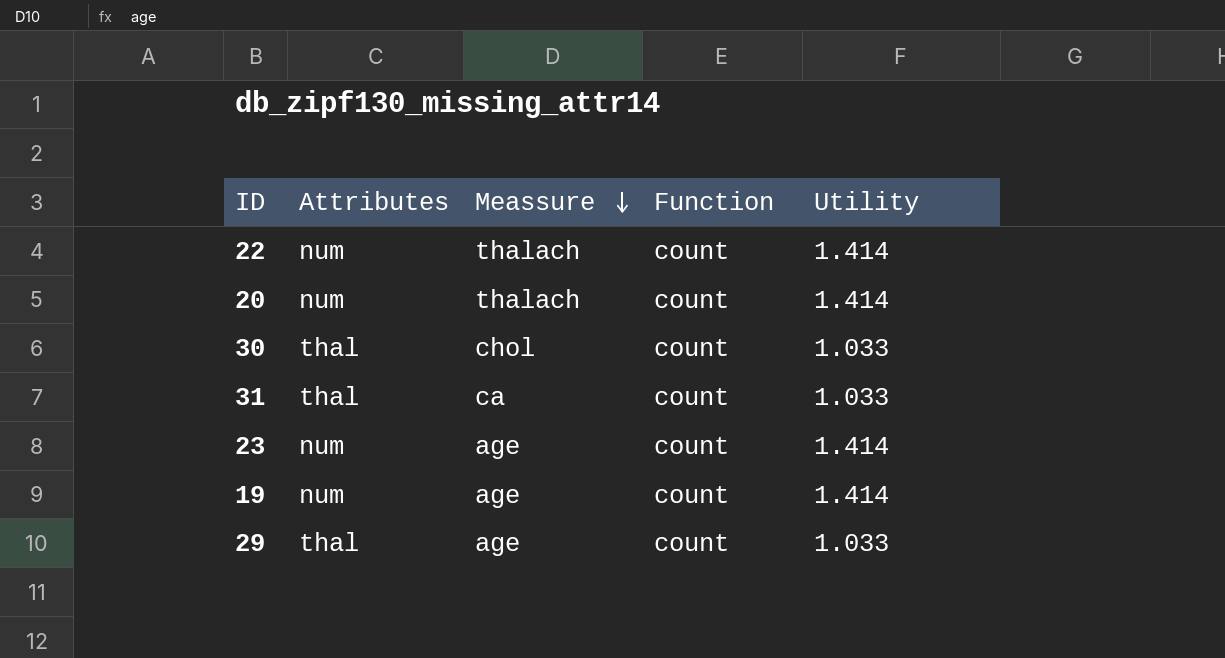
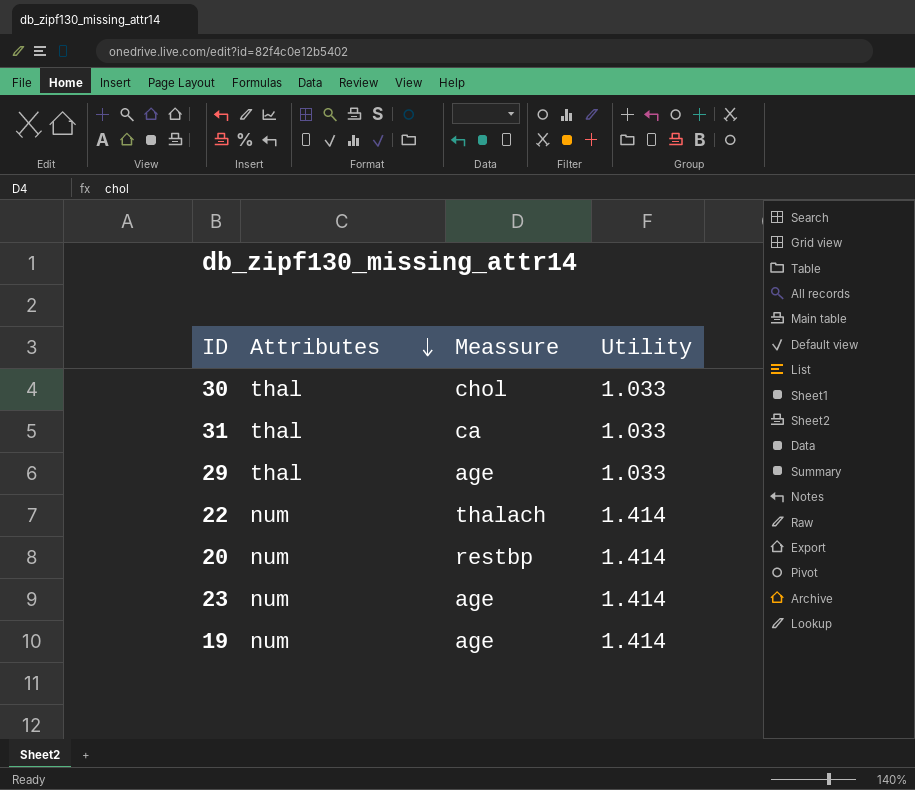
row order: Meassure descending -> Attributes descending
column Function | position: 4 -> none
20 | Meassure: thalach -> restbp

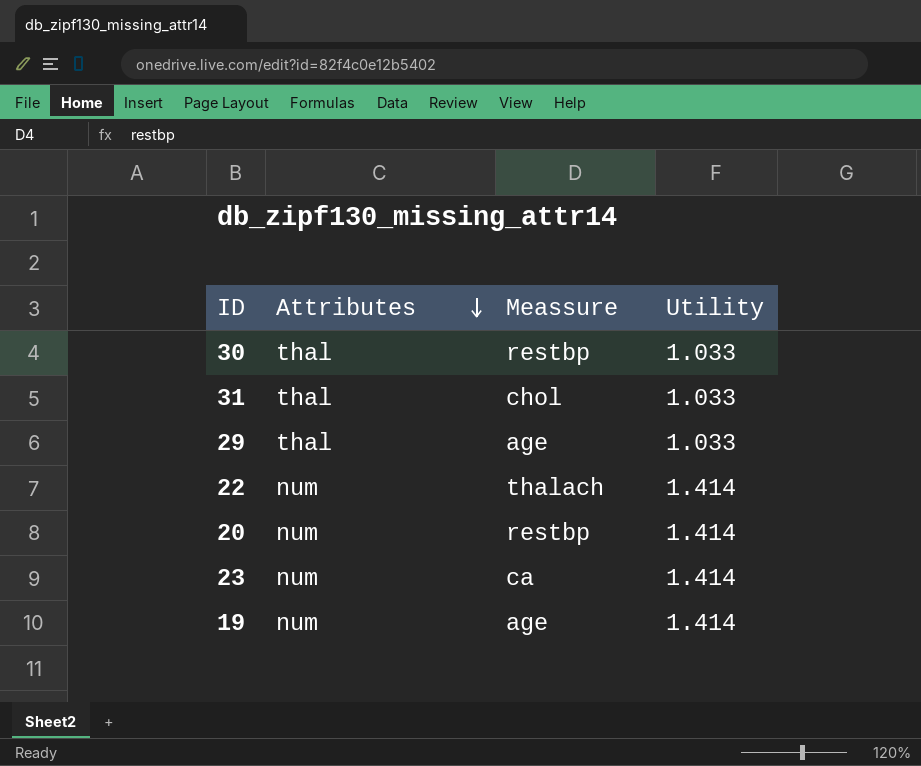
30 | Meassure: chol -> restbp
31 | Meassure: ca -> chol
23 | Meassure: age -> ca

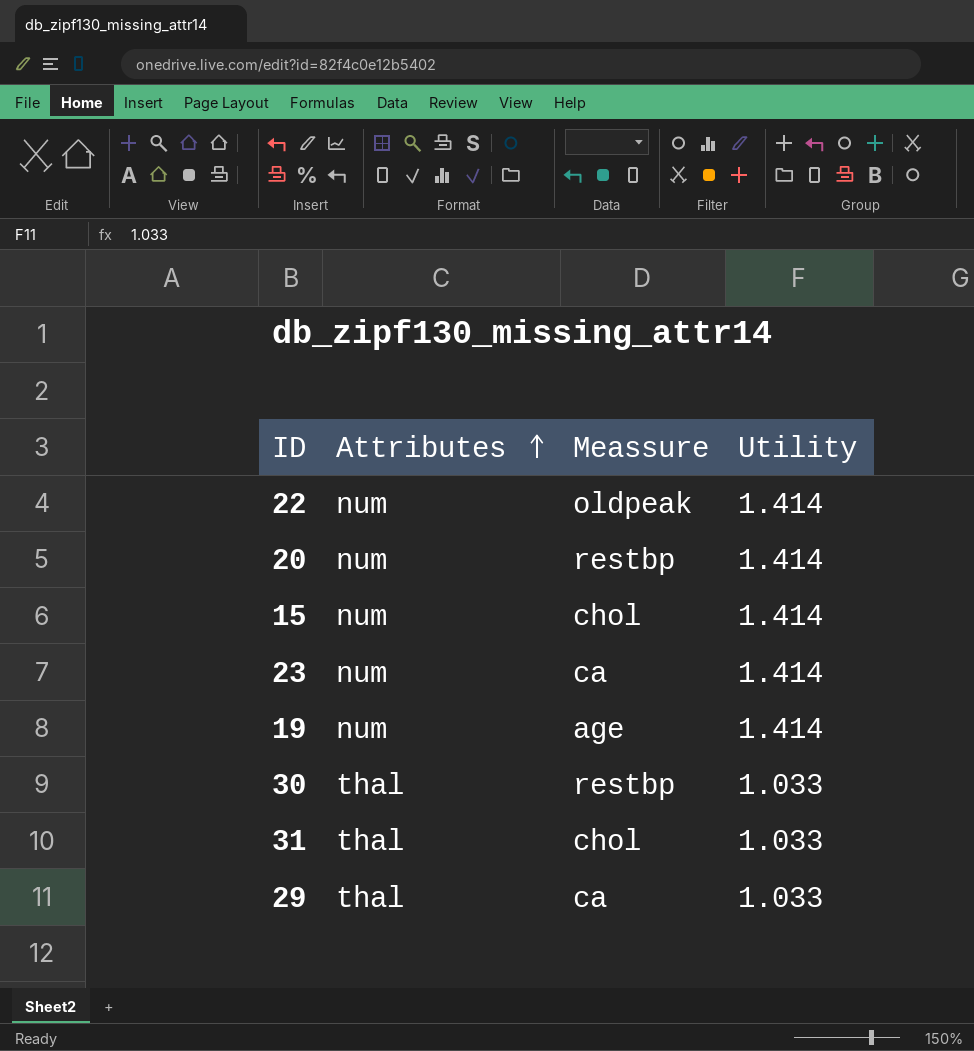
row order: Attributes descending -> Attributes ascending
22 | Meassure: thalach -> oldpeak
row 15: none -> num | chol | 1.414
29 | Meassure: age -> ca

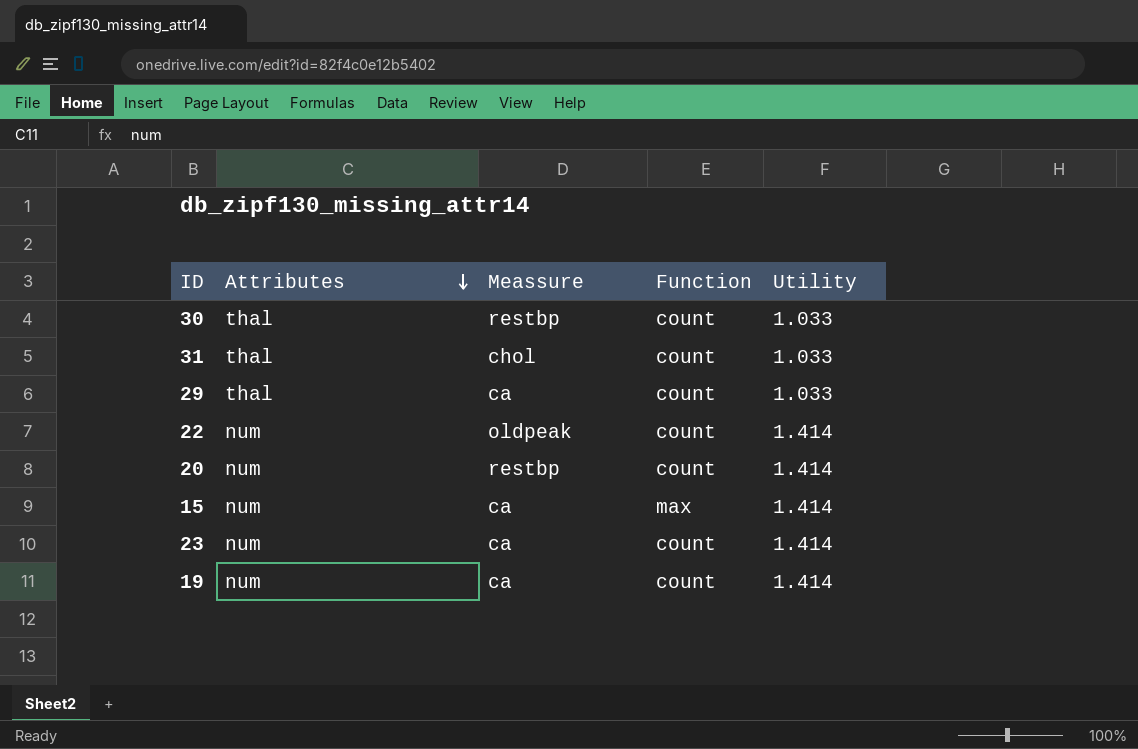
row order: Attributes ascending -> Attributes descending
column Function | position: none -> 4
15 | Meassure: chol -> ca
19 | Meassure: age -> ca

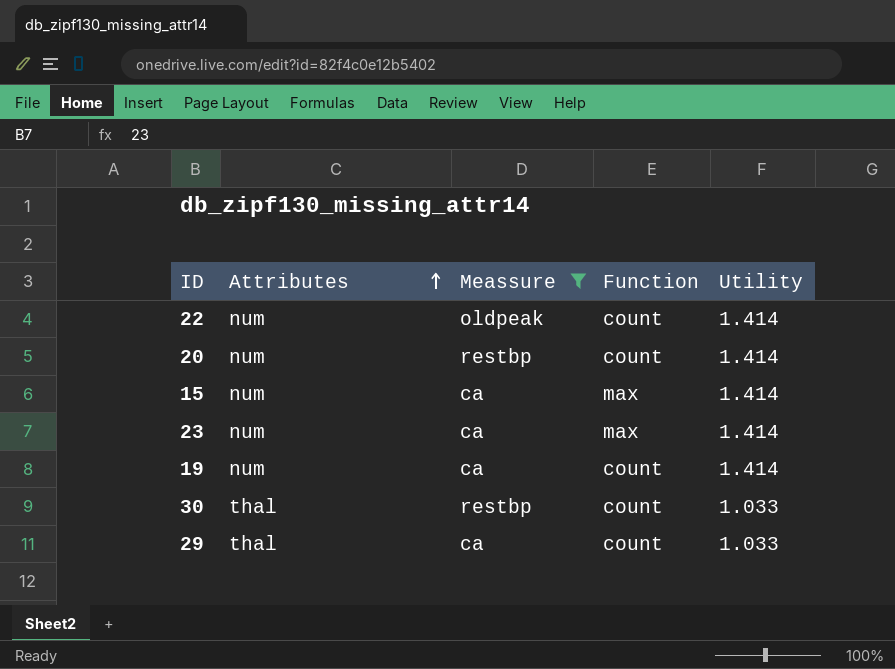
filter: none -> Meassure != chol
row order: Attributes descending -> Attributes ascending
23 | Function: count -> max

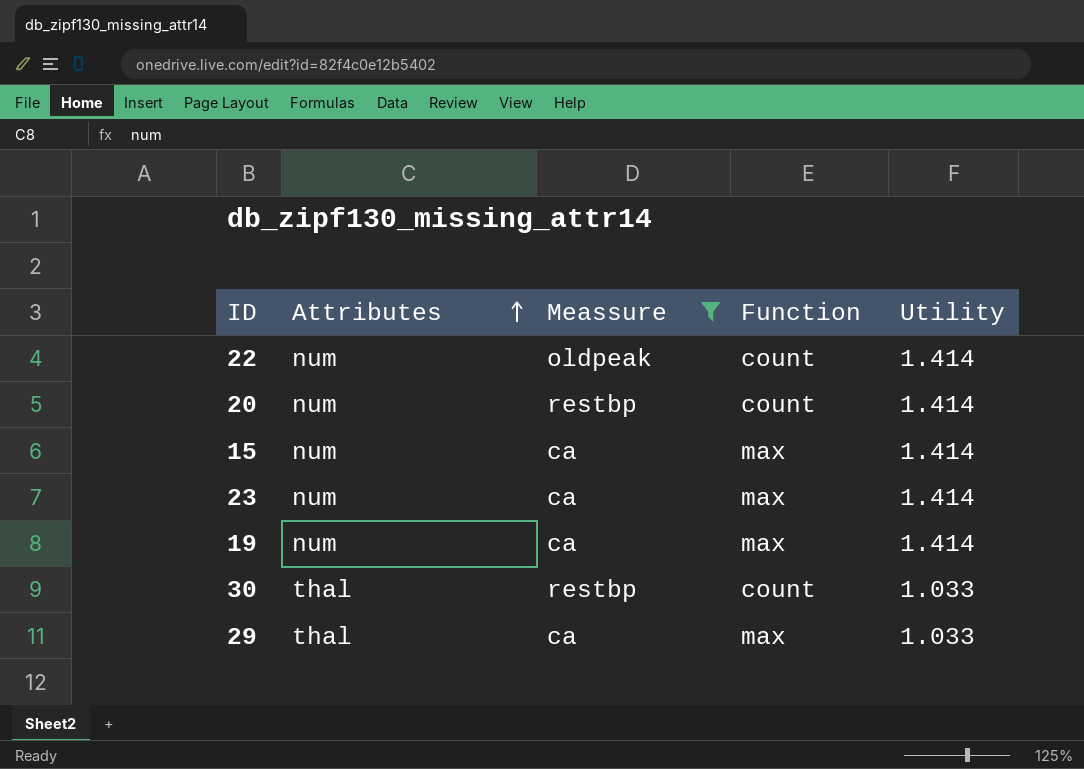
19 | Function: count -> max
29 | Function: count -> max

